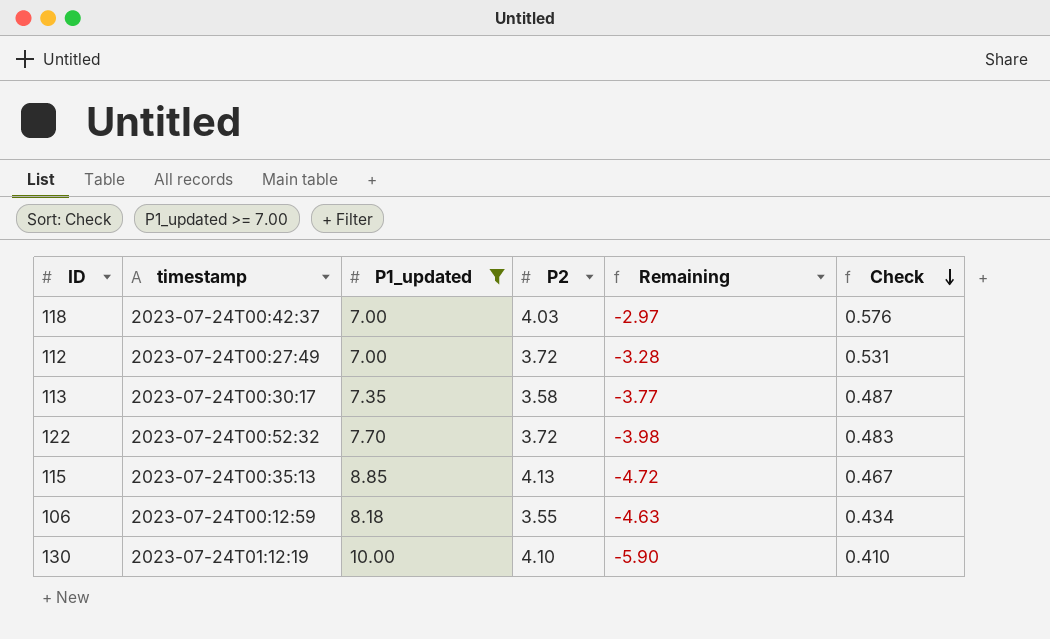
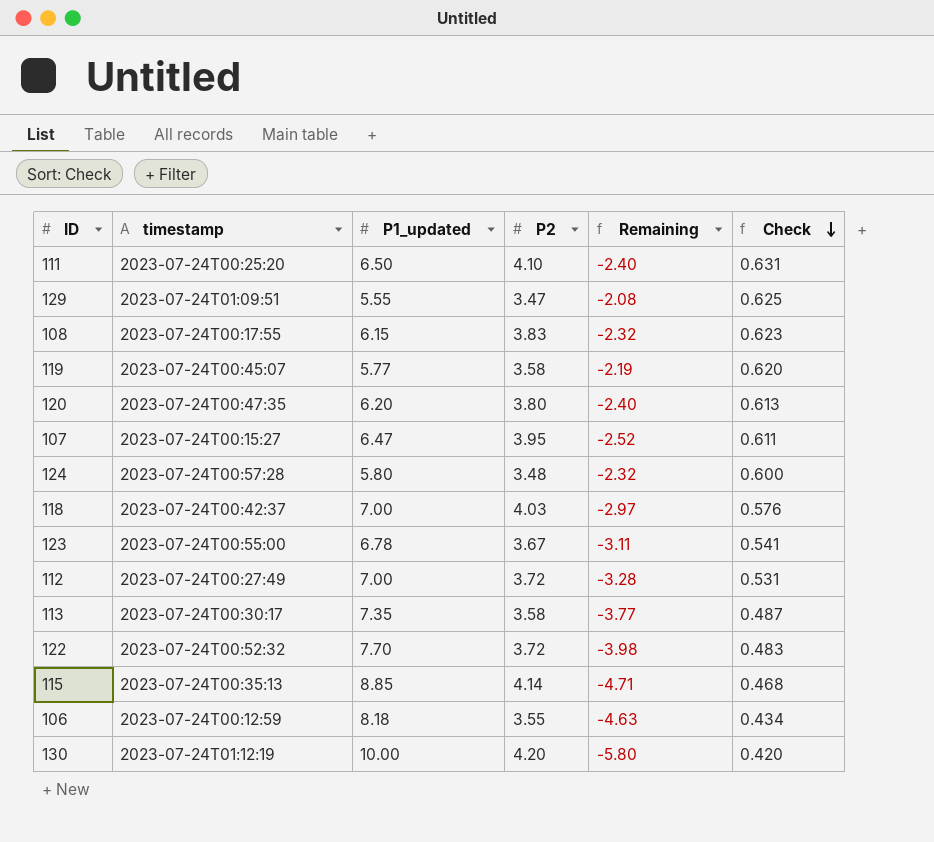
filter: P1_updated >= 7.00 -> none
115 | P2: 4.13 -> 4.14
115 | Remaining: -4.72 -> -4.71
115 | Check: 0.467 -> 0.468
130 | P2: 4.10 -> 4.20
130 | Remaining: -5.90 -> -5.80
130 | Check: 0.410 -> 0.420

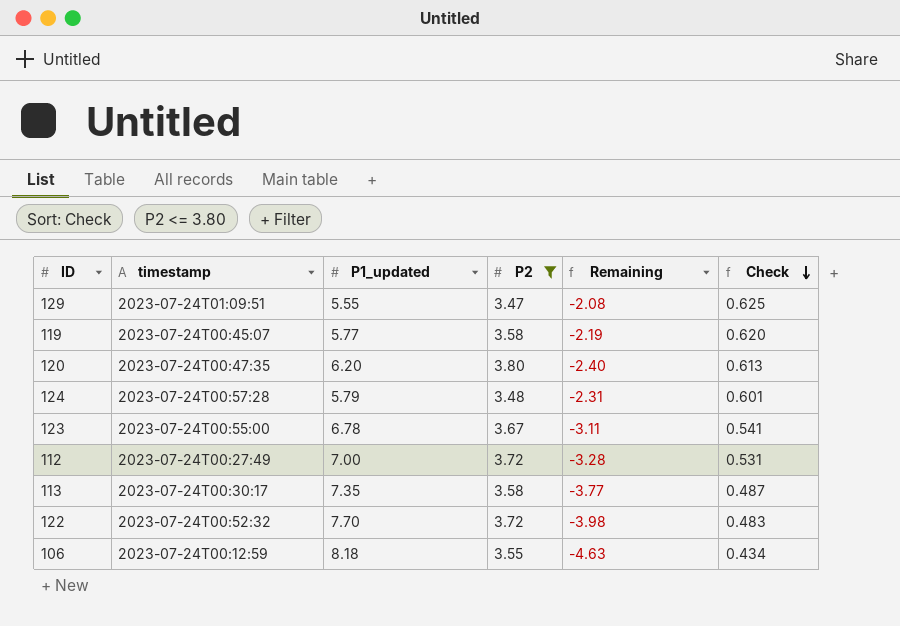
filter: none -> P2 <= 3.80
124 | P1_updated: 5.80 -> 5.79
124 | Remaining: -2.32 -> -2.31
124 | Check: 0.600 -> 0.601

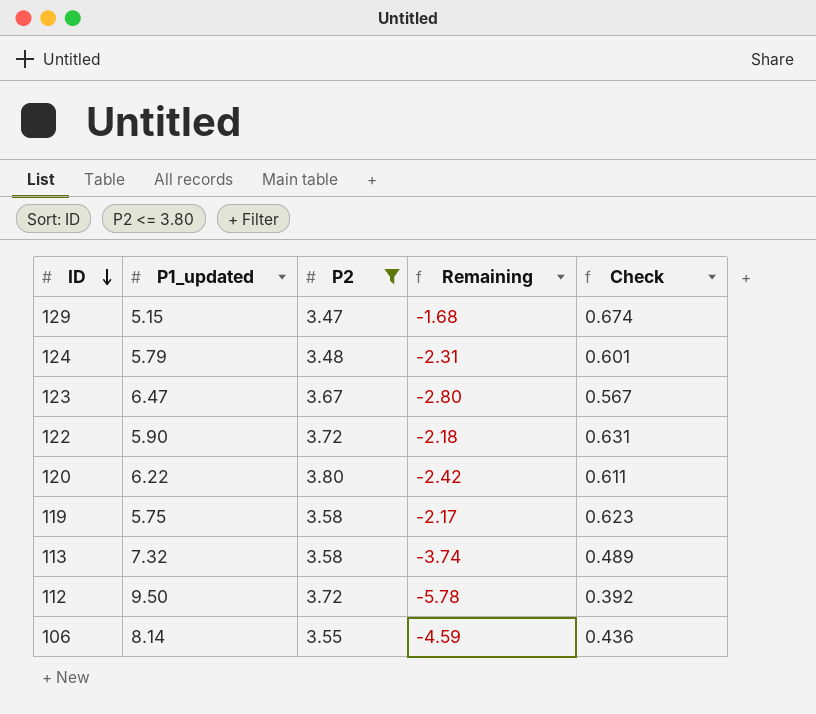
row order: Check descending -> ID descending
column timestamp | position: 2 -> none
129 | P1_updated: 5.55 -> 5.15
129 | Remaining: -2.08 -> -1.68
129 | Check: 0.625 -> 0.674
123 | P1_updated: 6.78 -> 6.47
123 | Remaining: -3.11 -> -2.80
123 | Check: 0.541 -> 0.567
122 | P1_updated: 7.70 -> 5.90
122 | Remaining: -3.98 -> -2.18
122 | Check: 0.483 -> 0.631
120 | P1_updated: 6.20 -> 6.22
120 | Remaining: -2.40 -> -2.42
120 | Check: 0.613 -> 0.611
119 | P1_updated: 5.77 -> 5.75
119 | Remaining: -2.19 -> -2.17
119 | Check: 0.620 -> 0.623
113 | P1_updated: 7.35 -> 7.32
113 | Remaining: -3.77 -> -3.74
113 | Check: 0.487 -> 0.489
112 | P1_updated: 7.00 -> 9.50
112 | Remaining: -3.28 -> -5.78
112 | Check: 0.531 -> 0.392
106 | P1_updated: 8.18 -> 8.14
106 | Remaining: -4.63 -> -4.59
106 | Check: 0.434 -> 0.436

